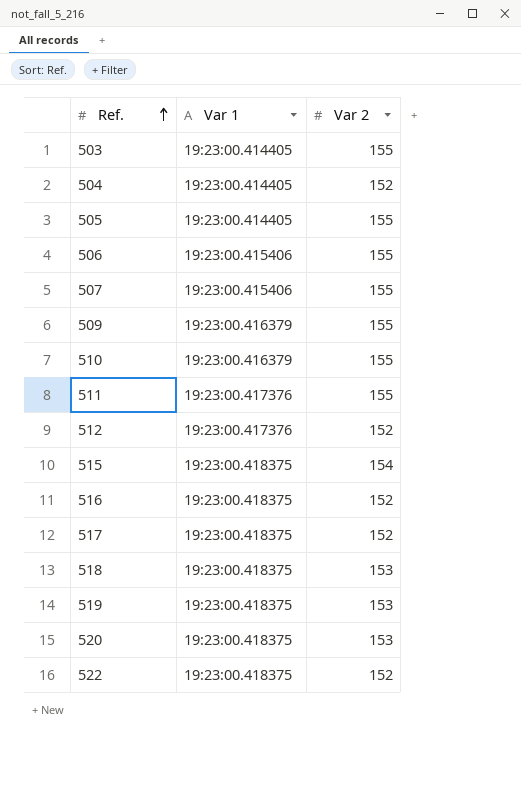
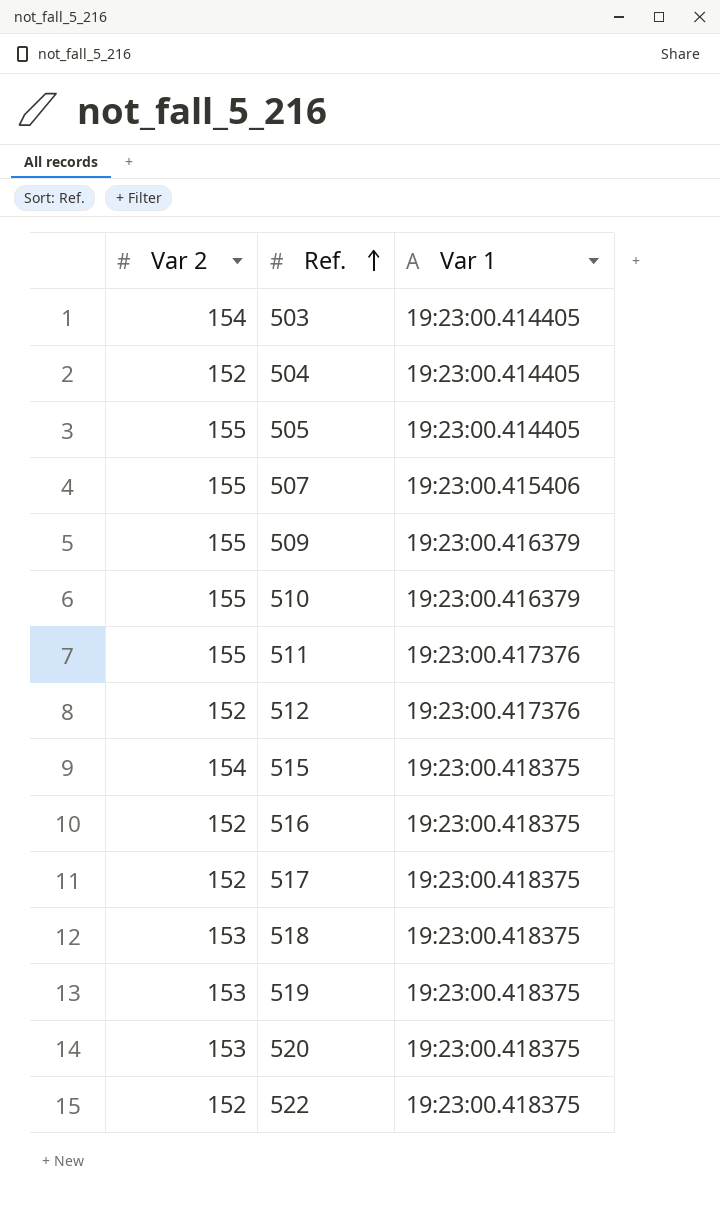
column Var 2 | position: 3 -> 1
row 506: 19:23:00.415406 | 155 -> none
503 | Var 2: 155 -> 154

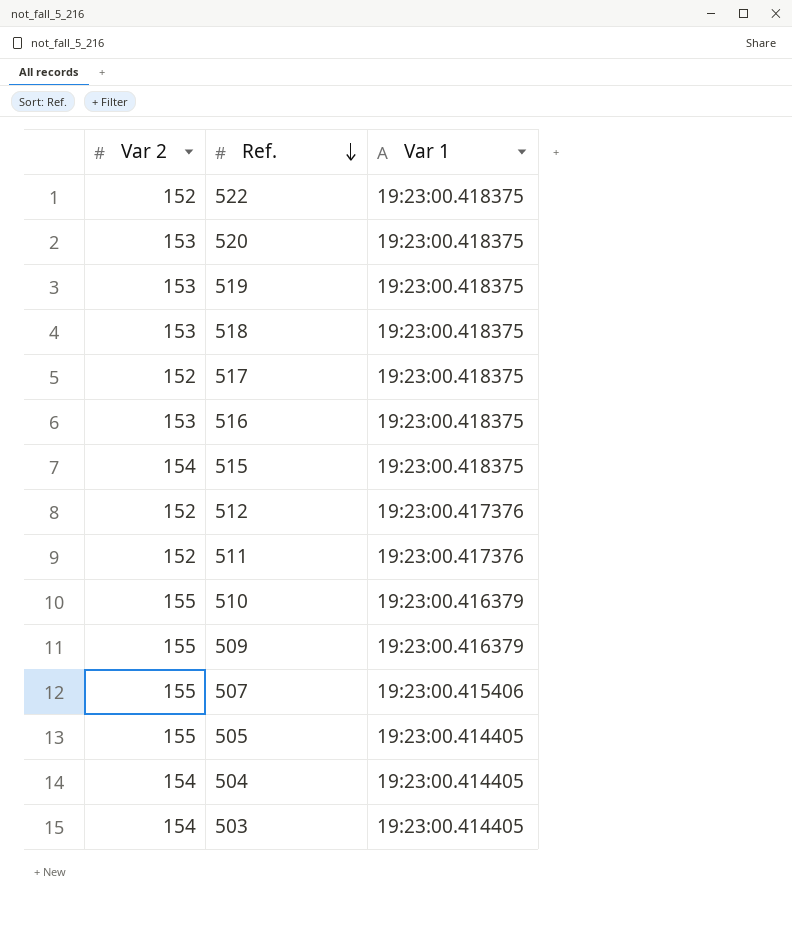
row order: Ref. ascending -> Ref. descending
516 | Var 2: 152 -> 153
511 | Var 2: 155 -> 152
504 | Var 2: 152 -> 154

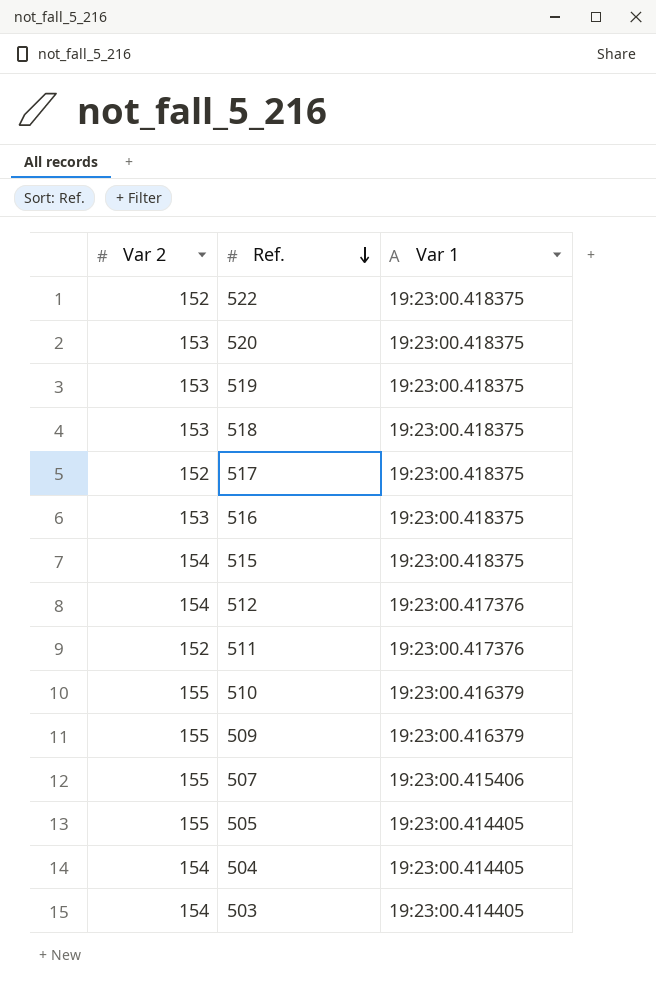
512 | Var 2: 152 -> 154

